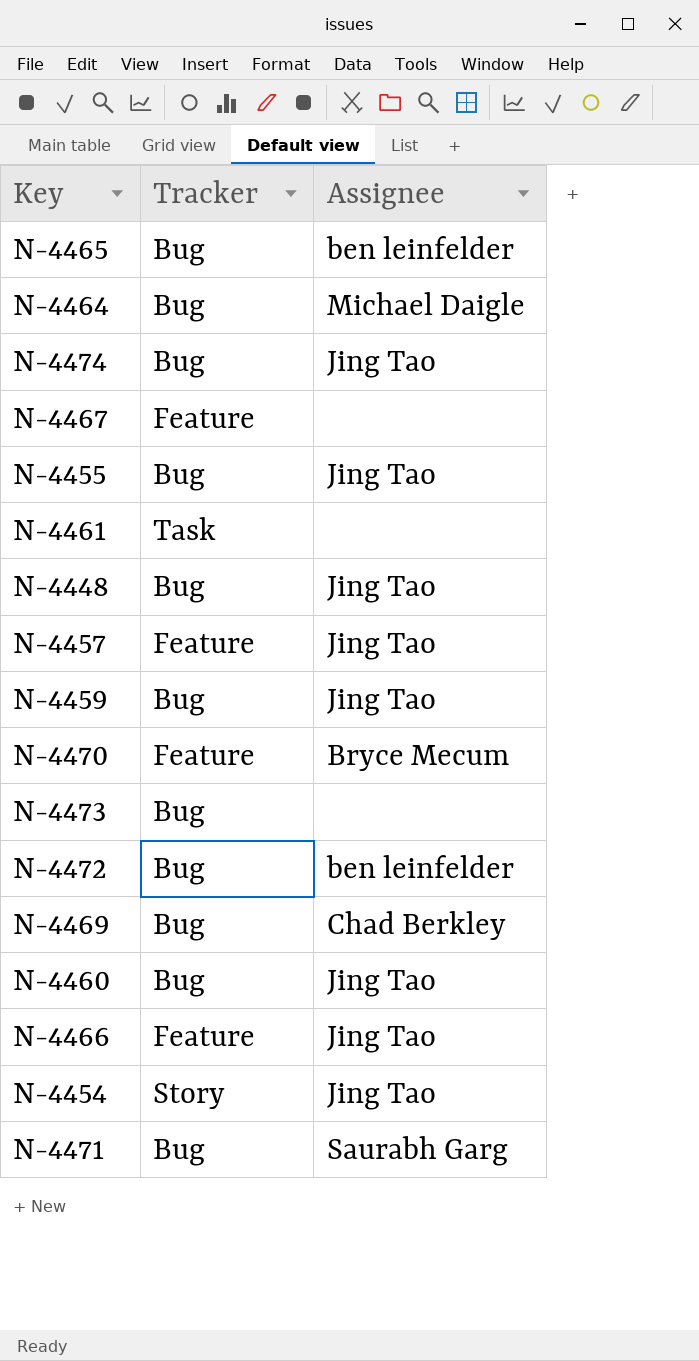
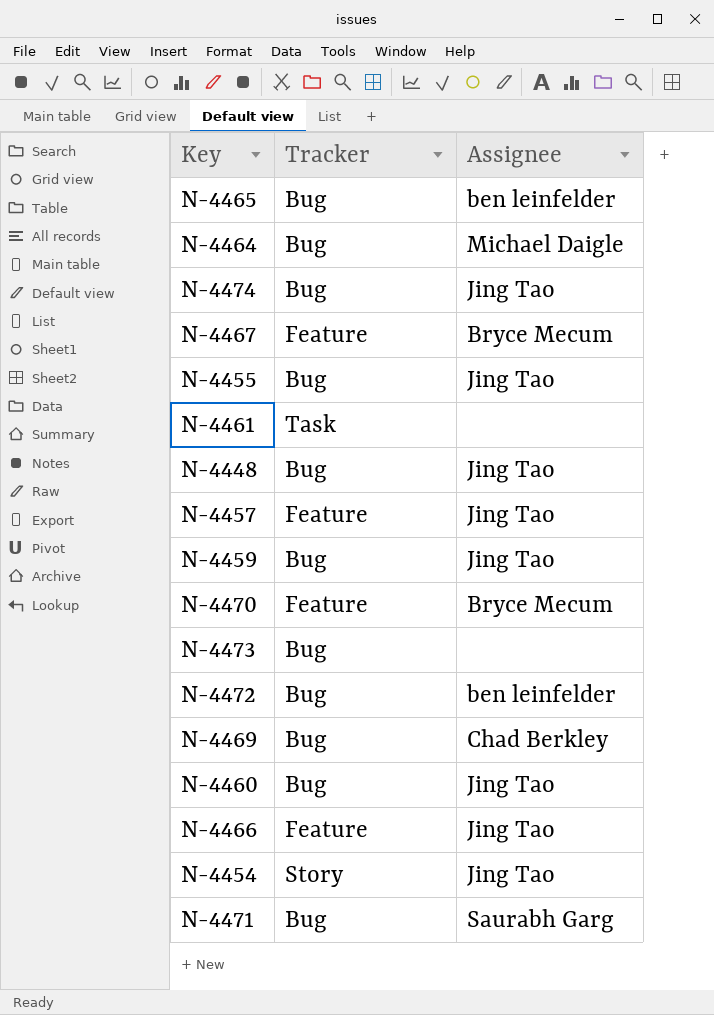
N-4467 | Assignee: none -> Bryce Mecum

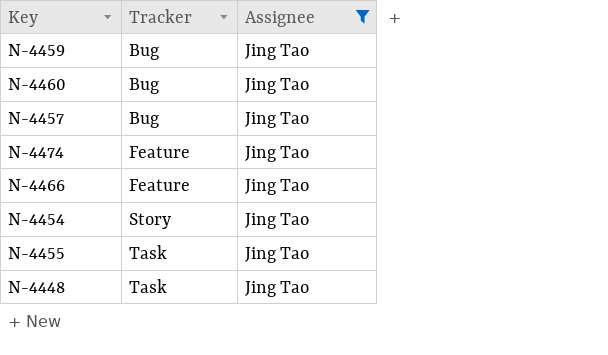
filter: none -> Assignee = Jing Tao
row order: none -> Tracker ascending
N-4457 | Tracker: Feature -> Bug
N-4474 | Tracker: Bug -> Feature
N-4455 | Tracker: Bug -> Task
N-4448 | Tracker: Bug -> Task

